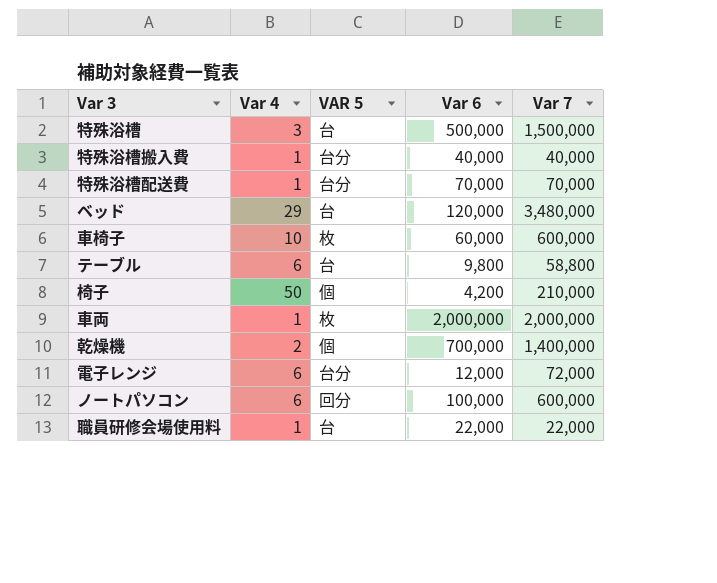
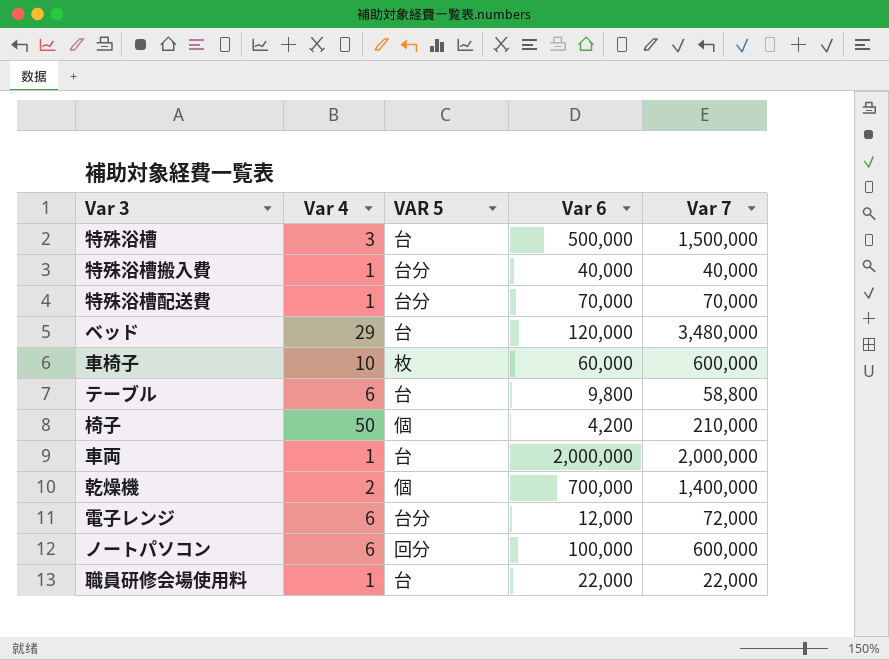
車両 | VAR 5: 枚 -> 台

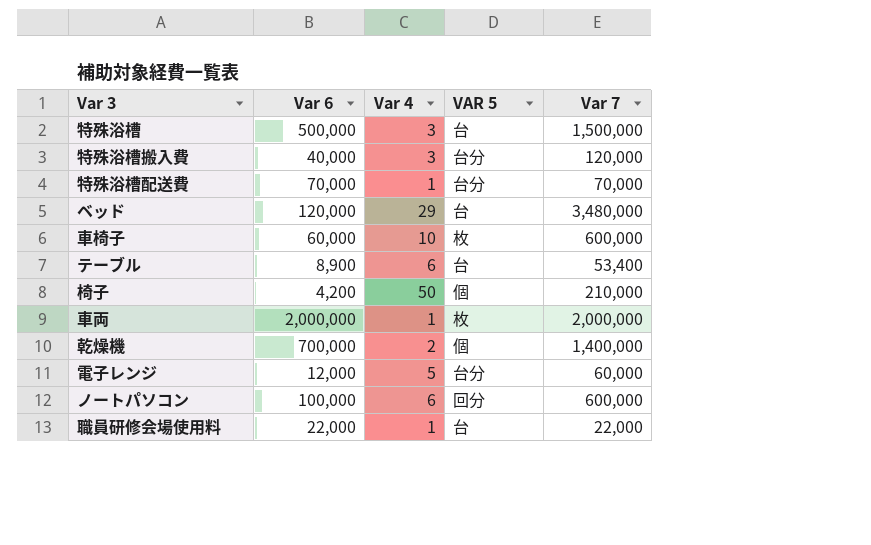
column Var 6 | position: 4 -> 2
特殊浴槽搬入費 | Var 4: 1 -> 3
特殊浴槽搬入費 | Var 7: 40,000 -> 120,000
テーブル | Var 6: 9,800 -> 8,900
テーブル | Var 7: 58,800 -> 53,400
車両 | VAR 5: 台 -> 枚
電子レンジ | Var 4: 6 -> 5
電子レンジ | Var 7: 72,000 -> 60,000

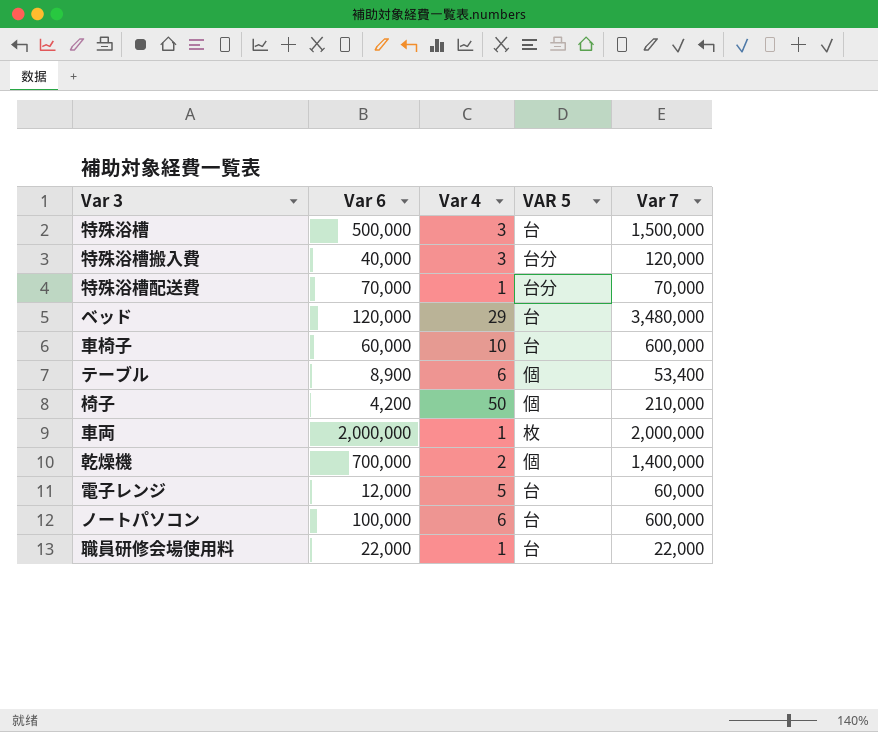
車椅子 | VAR 5: 枚 -> 台
テーブル | VAR 5: 台 -> 個
電子レンジ | VAR 5: 台分 -> 台
ノートパソコン | VAR 5: 回分 -> 台

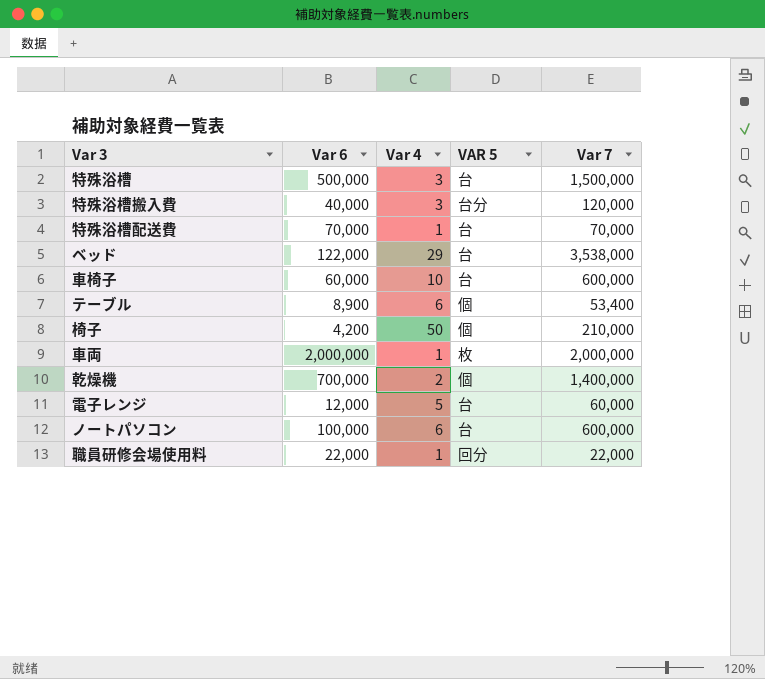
特殊浴槽配送費 | VAR 5: 台分 -> 台
ベッド | Var 6: 120,000 -> 122,000
ベッド | Var 7: 3,480,000 -> 3,538,000
職員研修会場使用料 | VAR 5: 台 -> 回分

